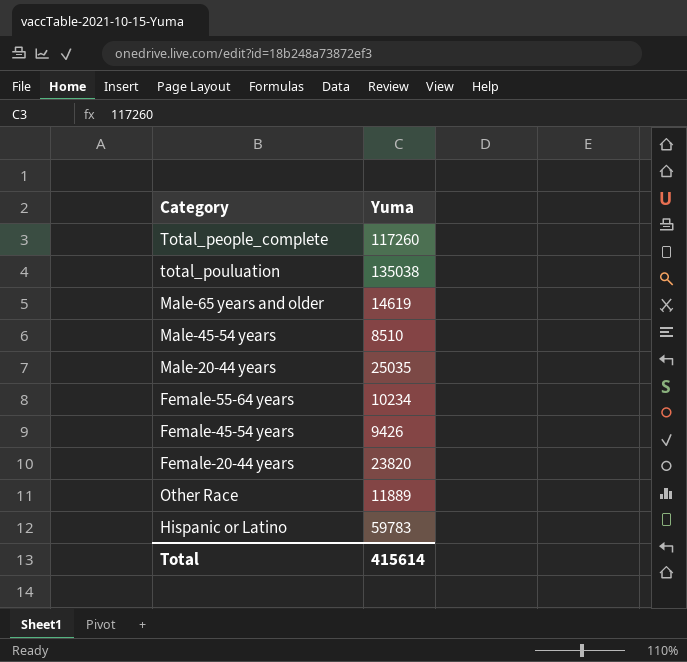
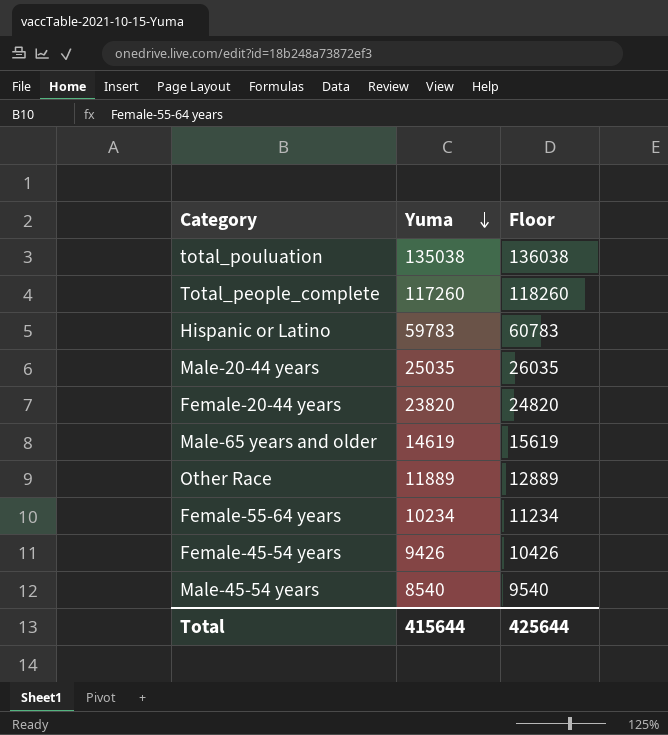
row order: none -> Yuma descending
column Floor | formula: none -> [Yuma] + 1000
Male-45-54 years | Yuma: 8510 -> 8540
Total | Yuma: 415614 -> 415644

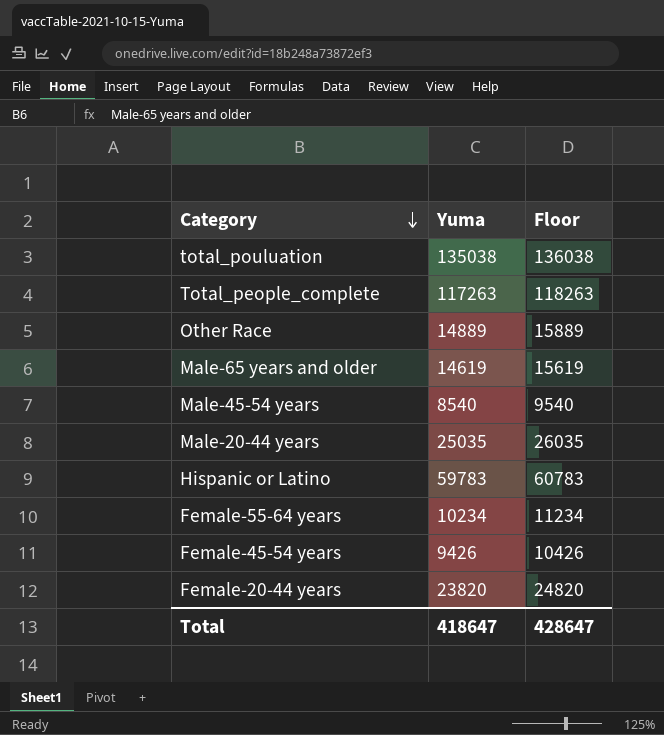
row order: Yuma descending -> Category descending
Total_people_complete | Yuma: 117260 -> 117263
Total_people_complete | Floor: 118260 -> 118263
Other Race | Yuma: 11889 -> 14889
Other Race | Floor: 12889 -> 15889
Total | Yuma: 415644 -> 418647
Total | Floor: 425644 -> 428647

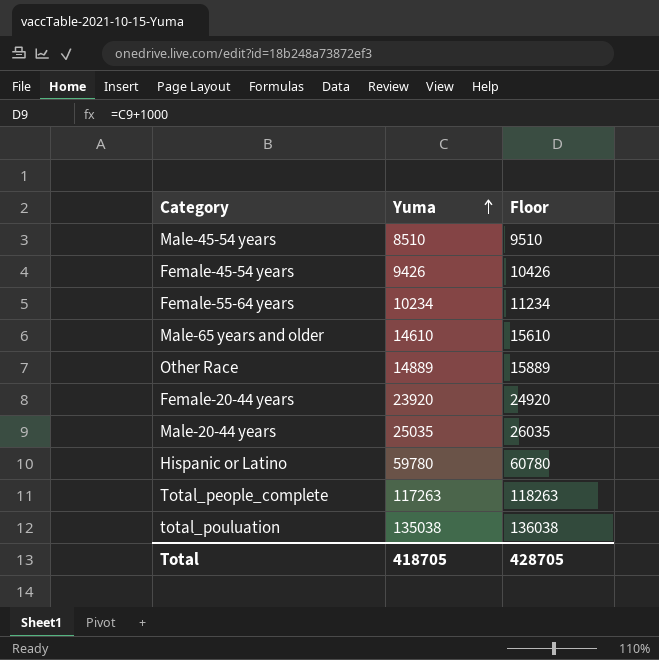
row order: Category descending -> Yuma ascending
Male-45-54 years | Yuma: 8540 -> 8510
Male-45-54 years | Floor: 9540 -> 9510
Male-65 years and older | Yuma: 14619 -> 14610
Male-65 years and older | Floor: 15619 -> 15610
Female-20-44 years | Yuma: 23820 -> 23920
Female-20-44 years | Floor: 24820 -> 24920
Hispanic or Latino | Yuma: 59783 -> 59780
Hispanic or Latino | Floor: 60783 -> 60780
Total | Yuma: 418647 -> 418705
Total | Floor: 428647 -> 428705

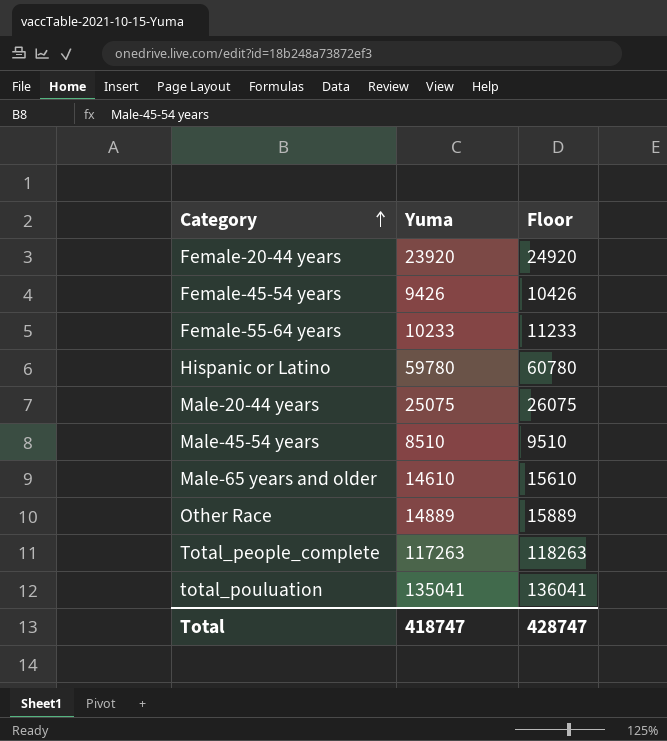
row order: Yuma ascending -> Category ascending
Female-55-64 years | Yuma: 10234 -> 10233
Female-55-64 years | Floor: 11234 -> 11233
Male-20-44 years | Yuma: 25035 -> 25075
Male-20-44 years | Floor: 26035 -> 26075
total_pouluation | Yuma: 135038 -> 135041
total_pouluation | Floor: 136038 -> 136041
Total | Yuma: 418705 -> 418747
Total | Floor: 428705 -> 428747

